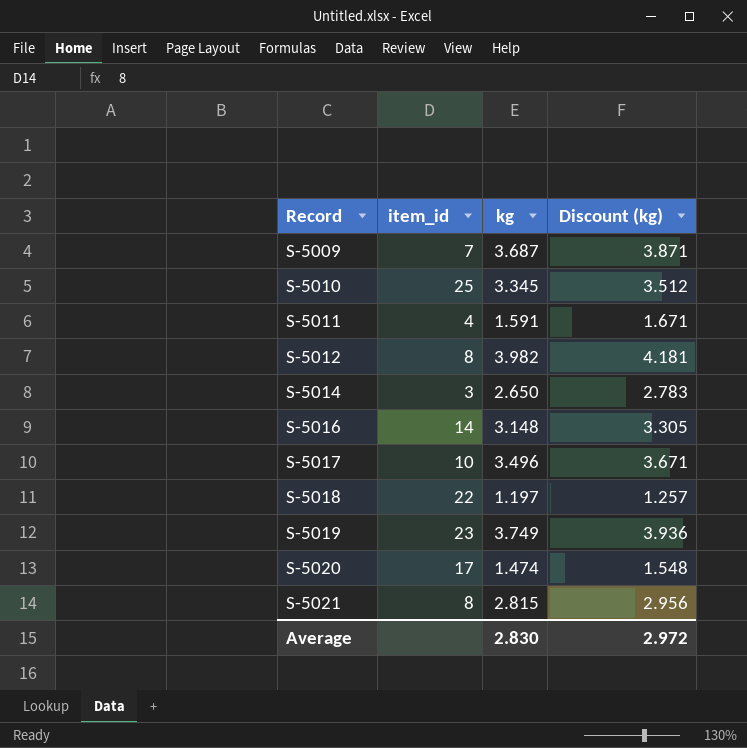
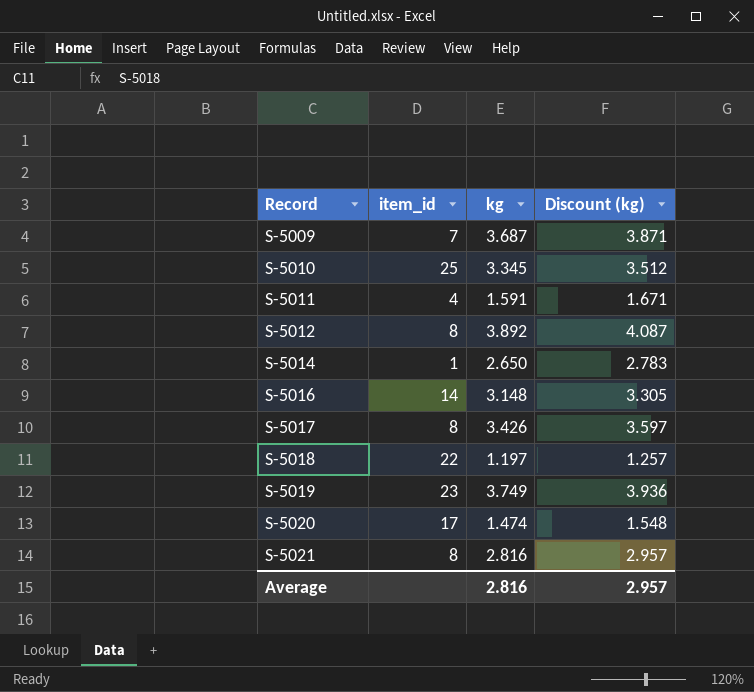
S-5012 | kg: 3.982 -> 3.892
S-5012 | Discount (kg): 4.181 -> 4.087
S-5014 | item_id: 3 -> 1
S-5017 | item_id: 10 -> 8
S-5017 | kg: 3.496 -> 3.426
S-5017 | Discount (kg): 3.671 -> 3.597
S-5021 | kg: 2.815 -> 2.816
S-5021 | Discount (kg): 2.956 -> 2.957
Average | kg: 2.830 -> 2.816
Average | Discount (kg): 2.972 -> 2.957

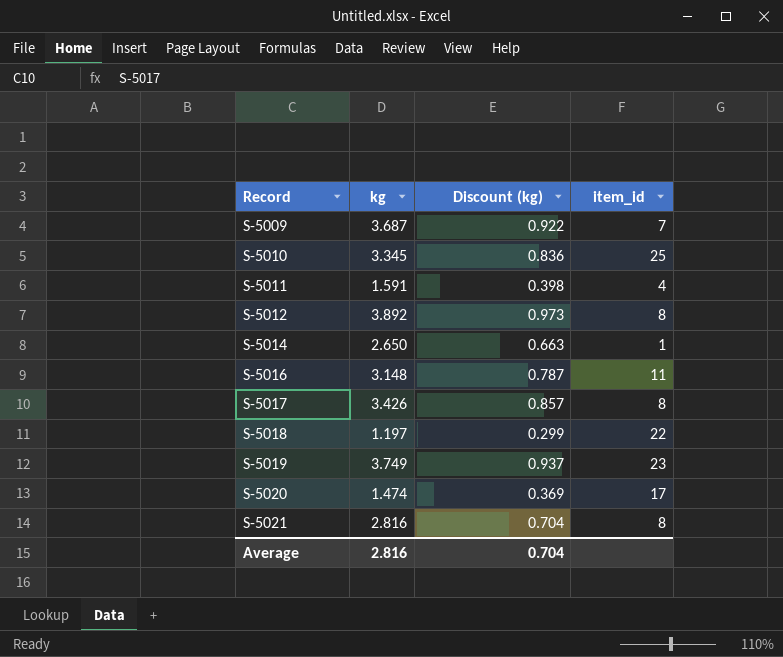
column Discount (kg) | formula: [kg] * 1.05 -> [kg] * 0.25
column item_id | position: 2 -> 4
S-5016 | item_id: 14 -> 11
Average | Discount (kg): 2.957 -> 0.704

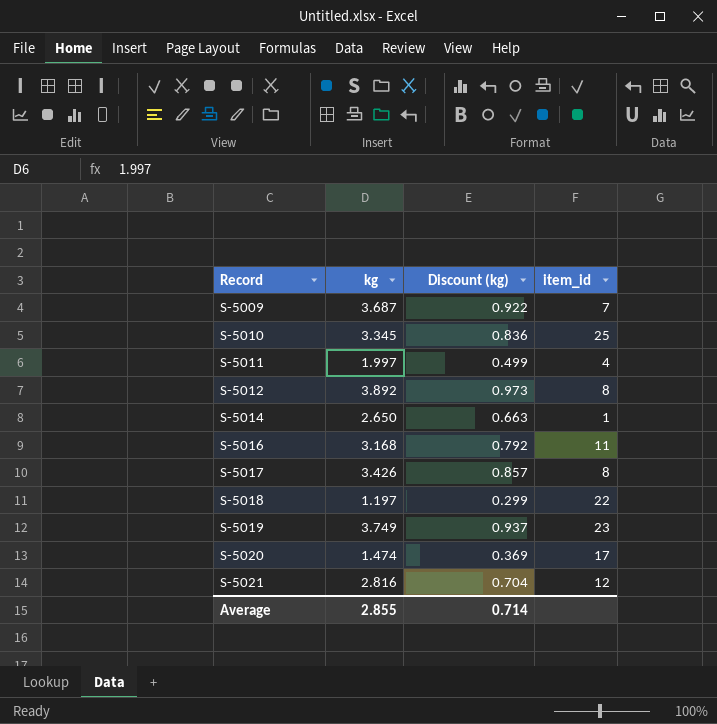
S-5011 | kg: 1.591 -> 1.997
S-5011 | Discount (kg): 0.398 -> 0.499
S-5016 | kg: 3.148 -> 3.168
S-5016 | Discount (kg): 0.787 -> 0.792
S-5021 | item_id: 8 -> 12
Average | kg: 2.816 -> 2.855
Average | Discount (kg): 0.704 -> 0.714

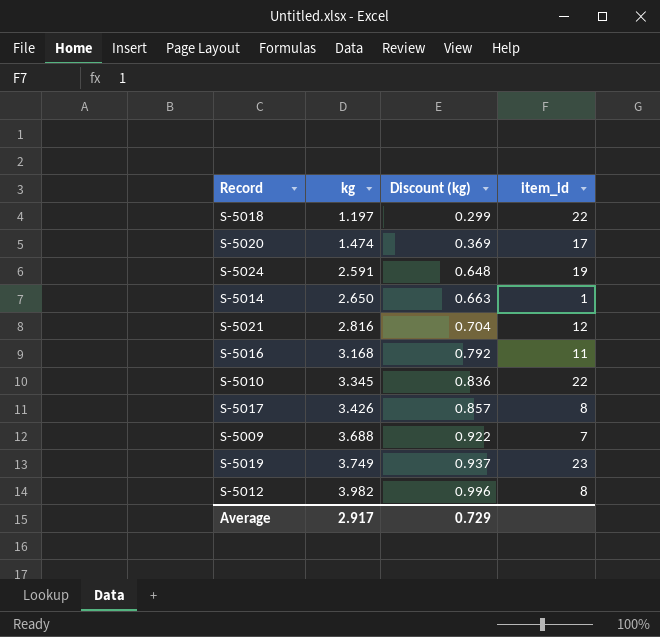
row order: Record ascending -> kg ascending
row S-5011: 1.997 | 0.499 | 4 -> none
row S-5024: none -> 2.591 | 0.648 | 19
S-5010 | item_id: 25 -> 22
S-5009 | kg: 3.687 -> 3.688
S-5012 | kg: 3.892 -> 3.982
S-5012 | Discount (kg): 0.973 -> 0.996
Average | kg: 2.855 -> 2.917
Average | Discount (kg): 0.714 -> 0.729

